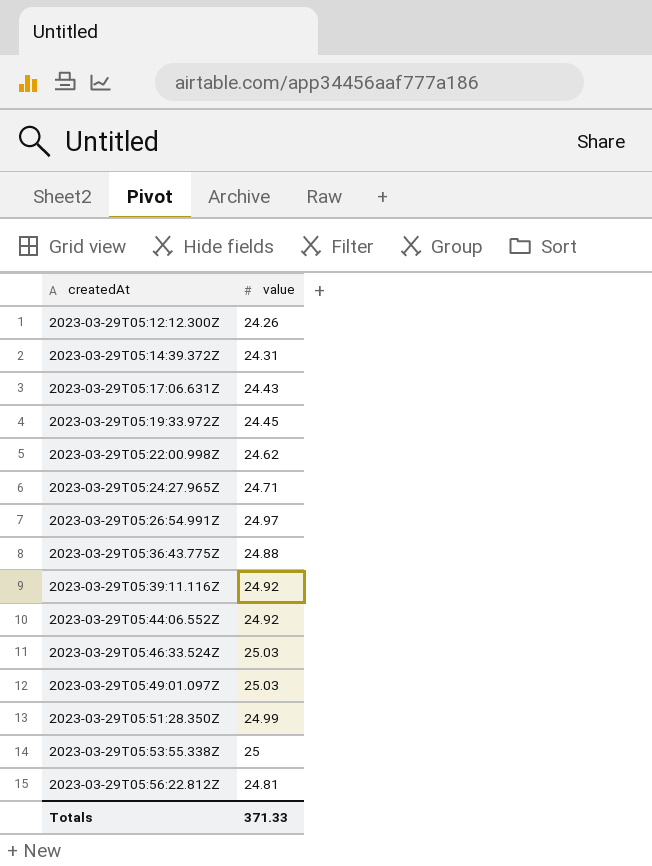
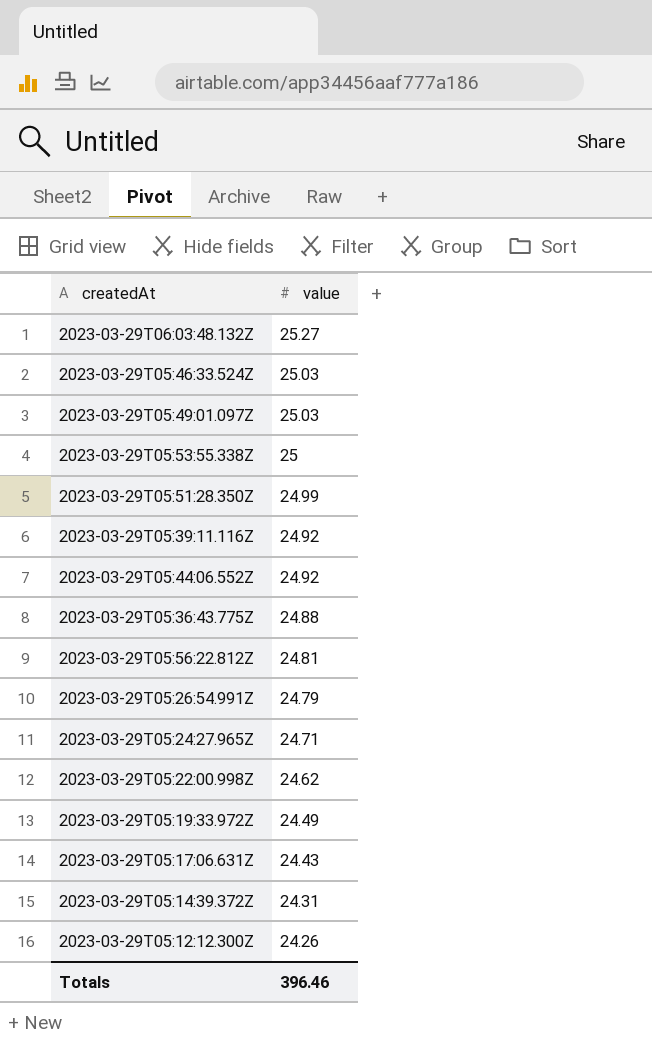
row order: createdAt ascending -> value descending
row 2023-03-29T06:03:48.132Z: none -> 25.27
2023-03-29T05:26:54.991Z | value: 24.97 -> 24.79
2023-03-29T05:19:33.972Z | value: 24.45 -> 24.49
Totals | value: 371.33 -> 396.46

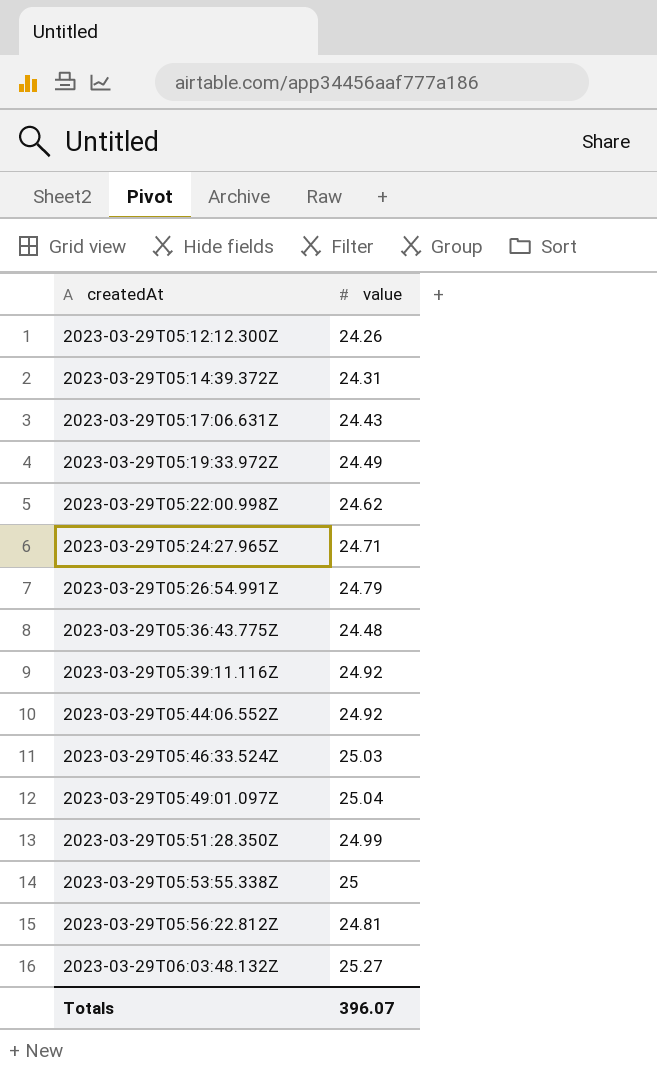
row order: value descending -> createdAt ascending
2023-03-29T05:36:43.775Z | value: 24.88 -> 24.48
2023-03-29T05:49:01.097Z | value: 25.03 -> 25.04
Totals | value: 396.46 -> 396.07

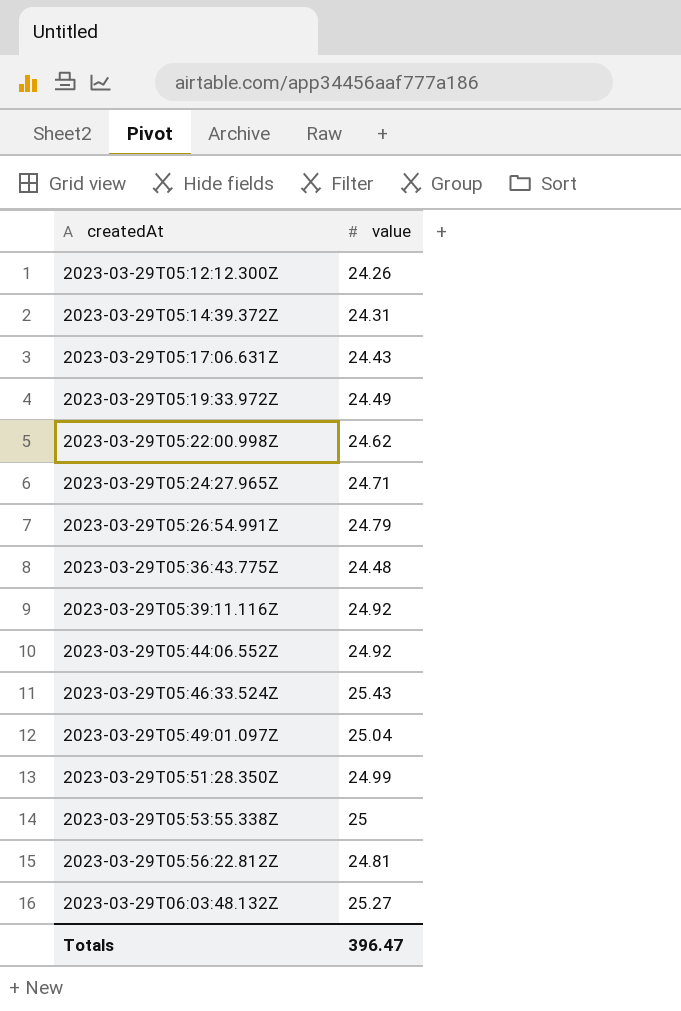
2023-03-29T05:46:33.524Z | value: 25.03 -> 25.43
Totals | value: 396.07 -> 396.47

